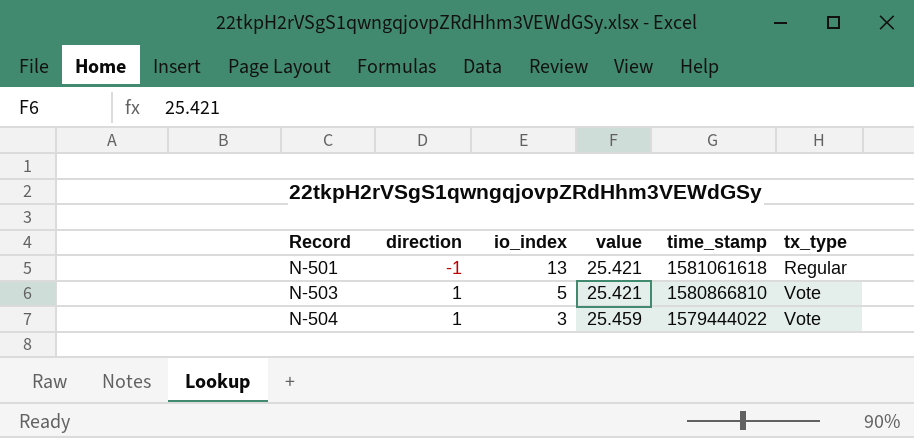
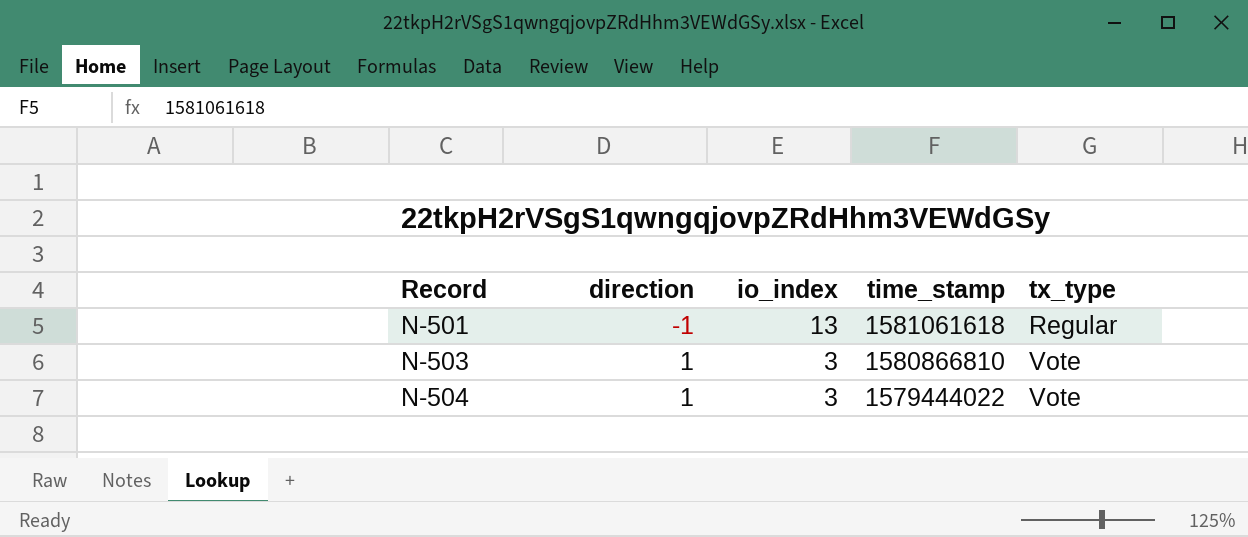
column value | position: 4 -> none
N-503 | io_index: 5 -> 3

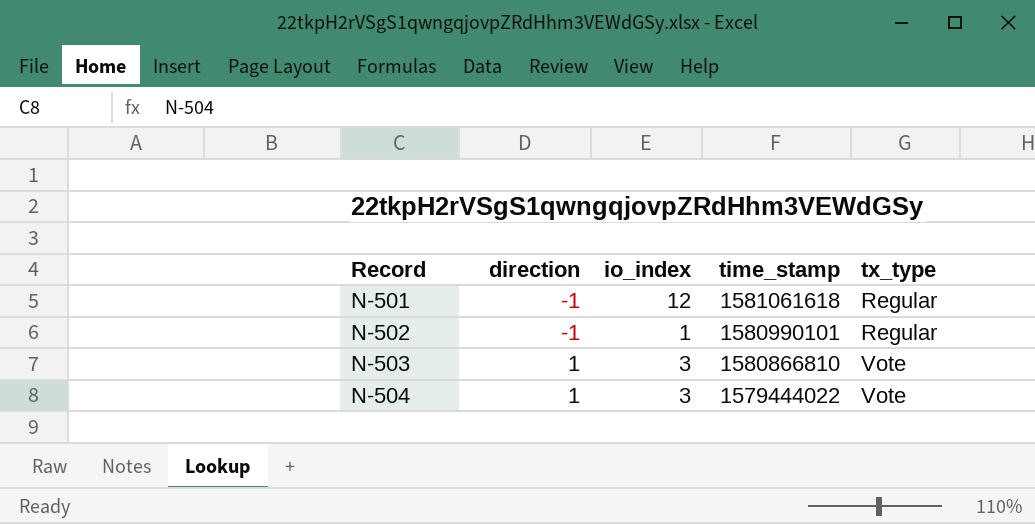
N-501 | io_index: 13 -> 12
row N-502: none -> -1 | 1 | 1580990101 | Regular

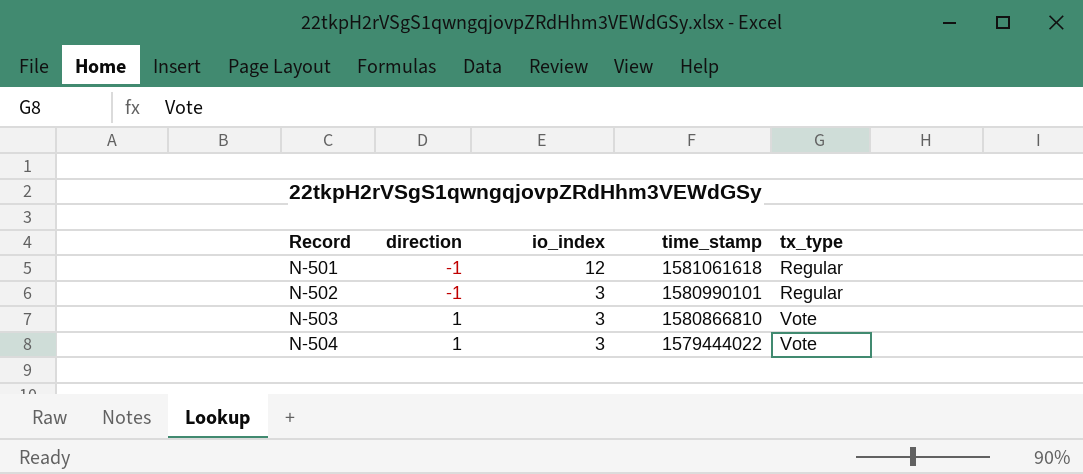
N-502 | io_index: 1 -> 3

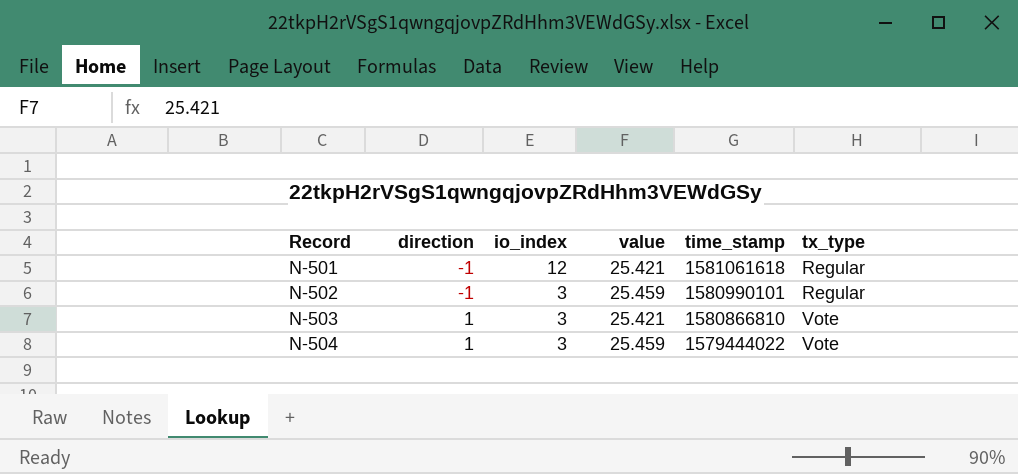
column value | position: none -> 4

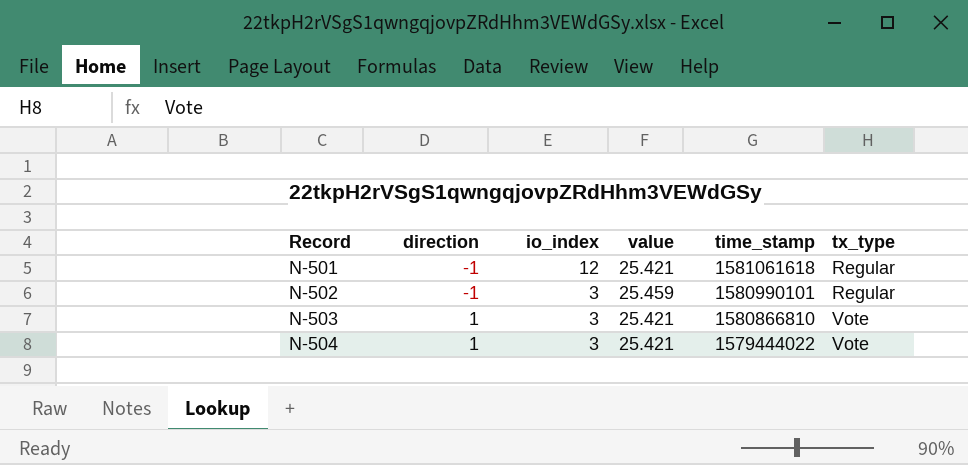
N-504 | value: 25.459 -> 25.421

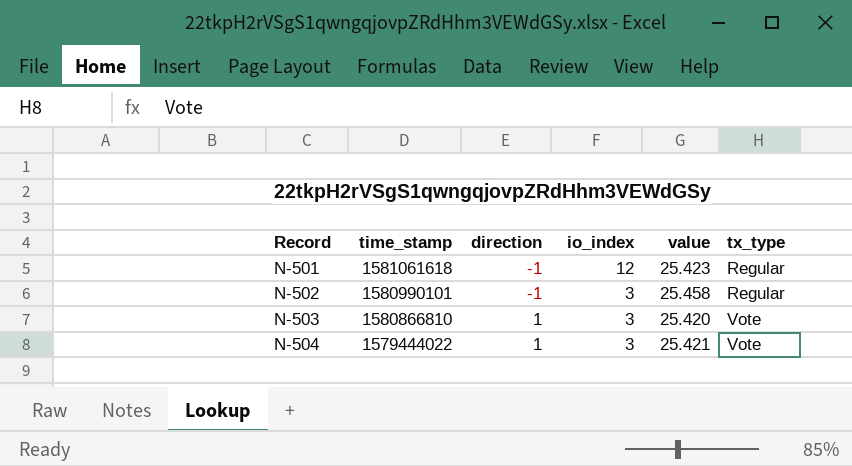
column time_stamp | position: 5 -> 2
N-501 | value: 25.421 -> 25.423
N-502 | value: 25.459 -> 25.458
N-503 | value: 25.421 -> 25.420

